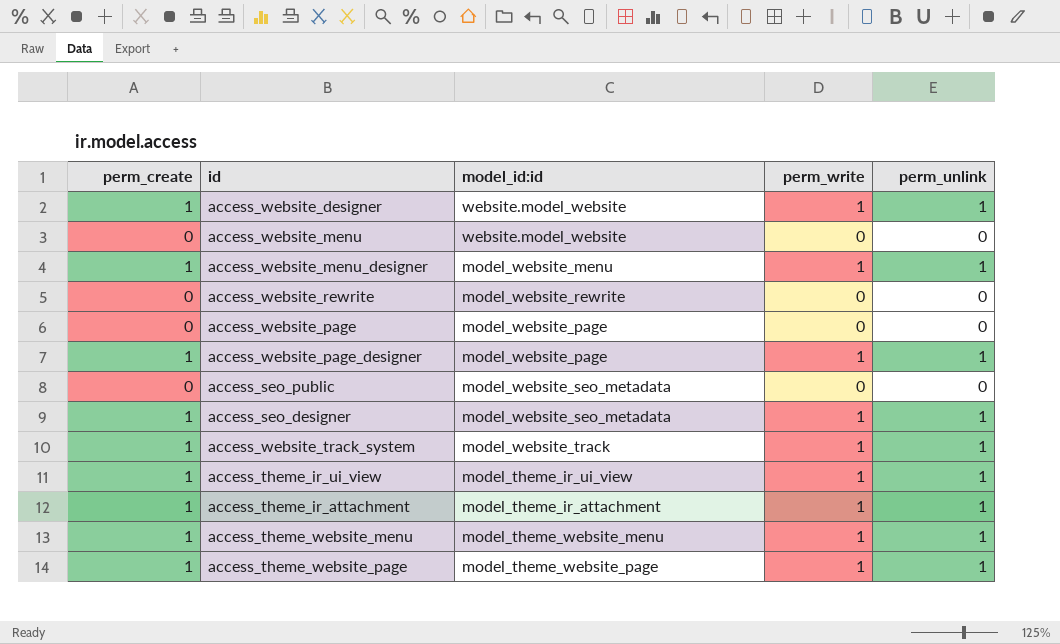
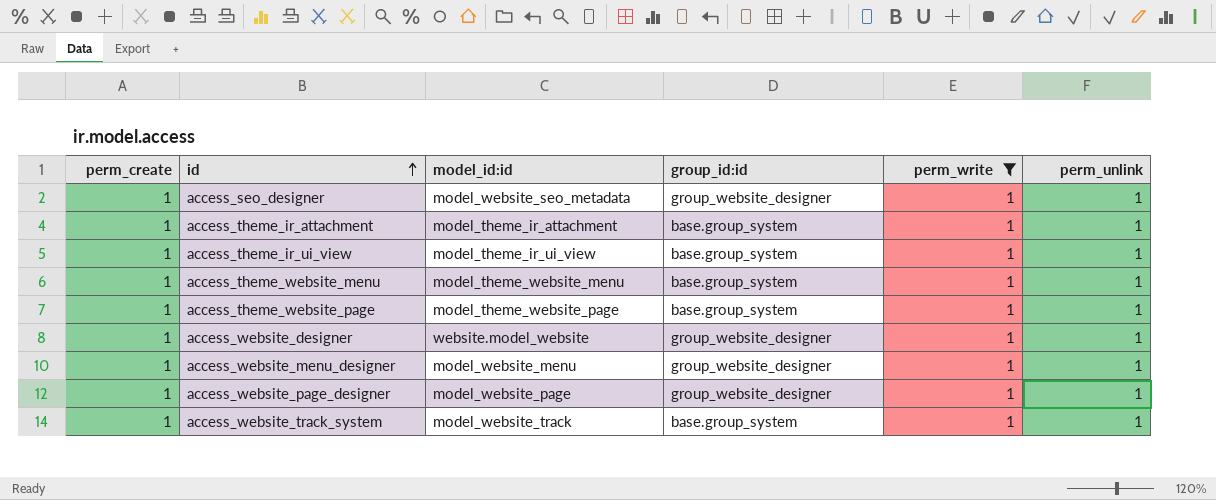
filter: none -> perm_write = 1
row order: none -> id ascending
column group_id:id | position: none -> 4

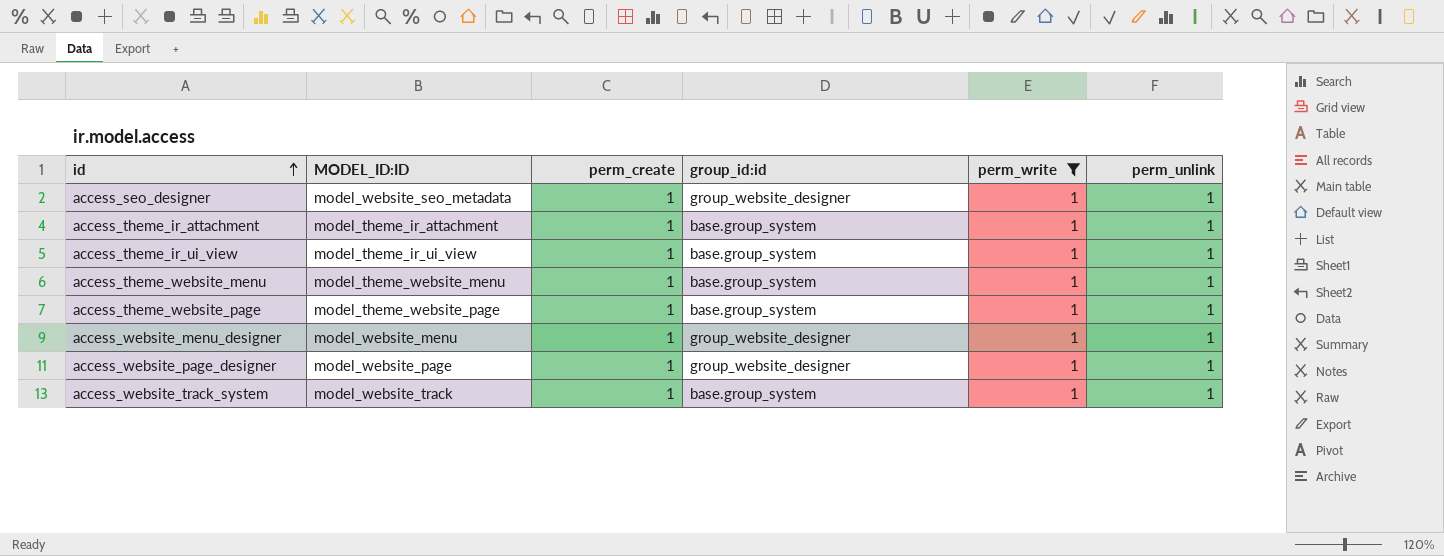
column name: model_id:id -> MODEL_ID:ID
column perm_create | position: 1 -> 3
row access_website_designer: 1 | website.model_website | group_website_designer | 1 | 1 -> none

